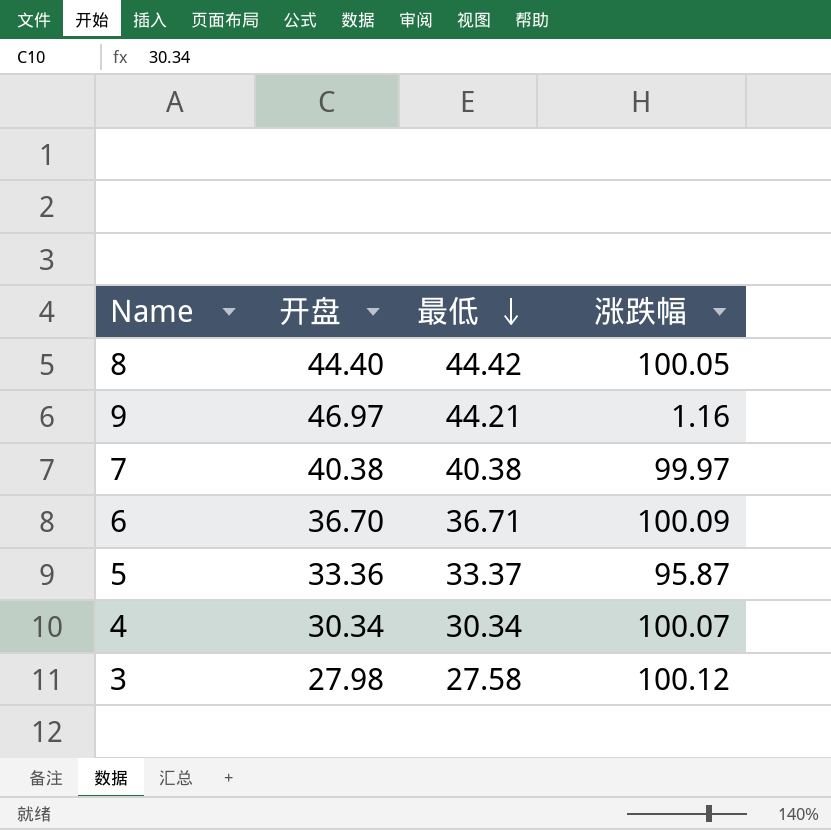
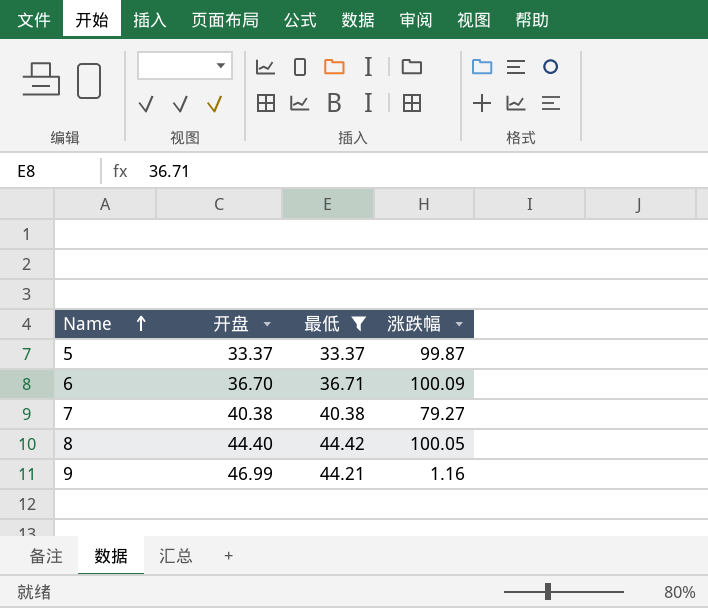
filter: none -> 最低 >= 33.37
row order: 最低 descending -> Name ascending
5 | 开盘: 33.36 -> 33.37
5 | 涨跌幅: 95.87 -> 99.87
7 | 涨跌幅: 99.97 -> 79.27
9 | 开盘: 46.97 -> 46.99

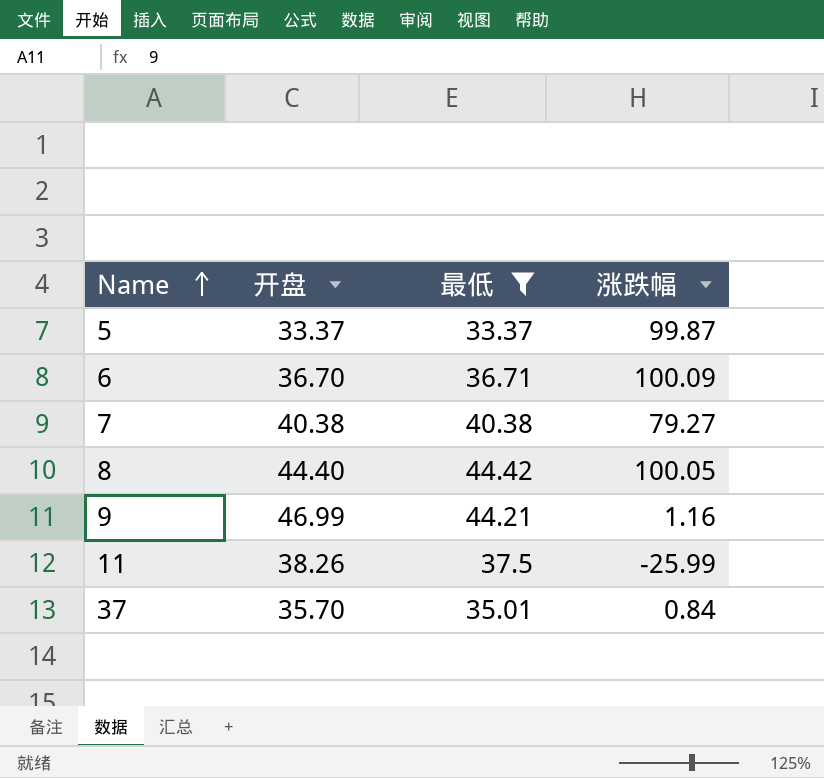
row 11: none -> 38.26 | 37.5 | -25.99
row 37: none -> 35.70 | 35.01 | 0.84

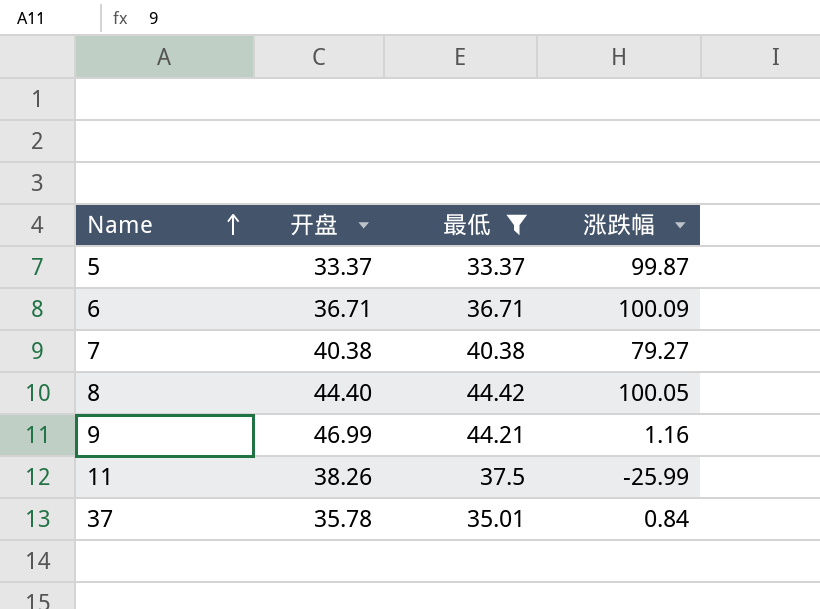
6 | 开盘: 36.70 -> 36.71
37 | 开盘: 35.70 -> 35.78

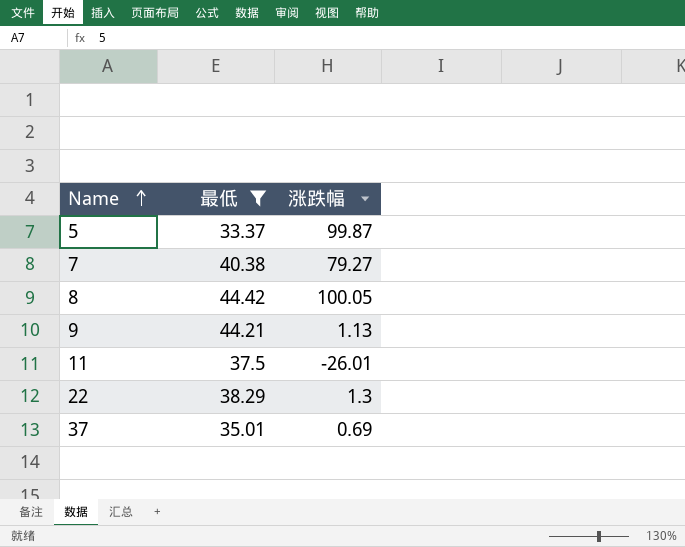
column 开盘 | position: 2 -> none
row 6: 36.71 | 36.71 | 100.09 -> none
9 | 涨跌幅: 1.16 -> 1.13
11 | 涨跌幅: -25.99 -> -26.01
row 22: none -> 38.29 | 1.3
37 | 涨跌幅: 0.84 -> 0.69

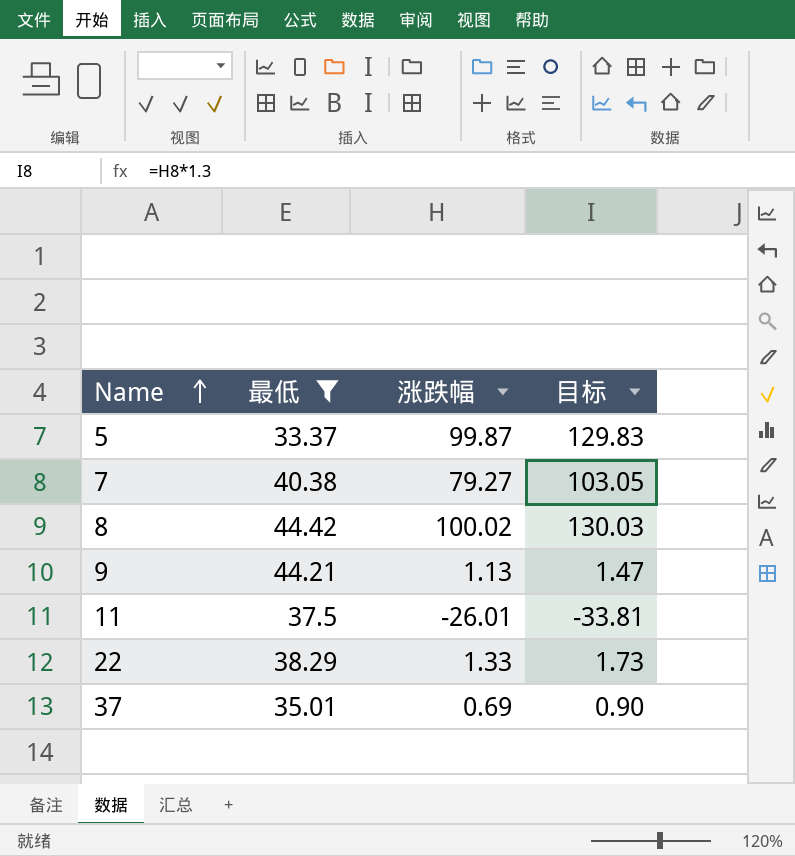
column 目标 | formula: none -> [涨跌幅] * 1.3
8 | 涨跌幅: 100.05 -> 100.02
22 | 涨跌幅: 1.3 -> 1.33

